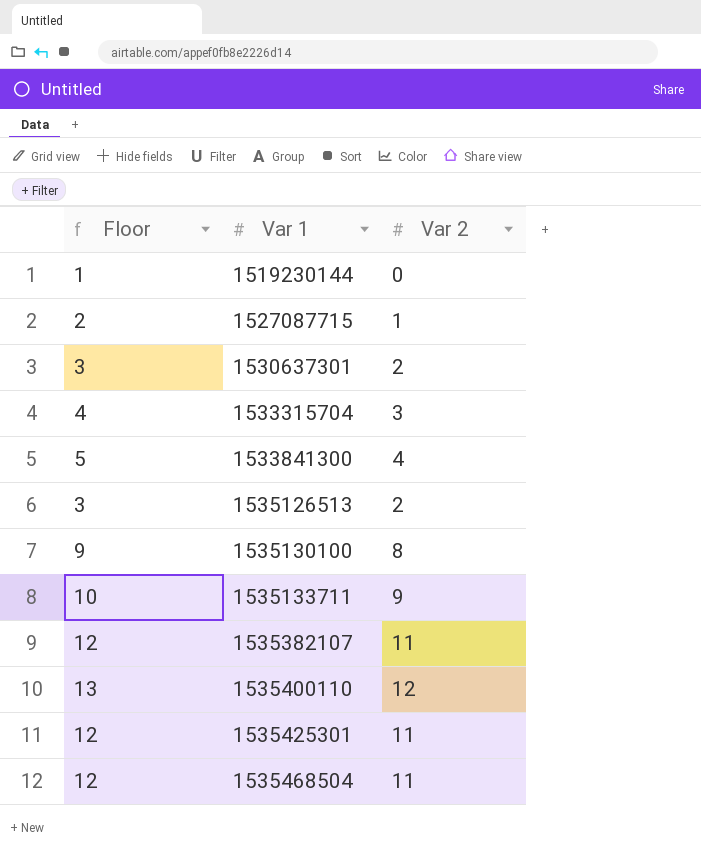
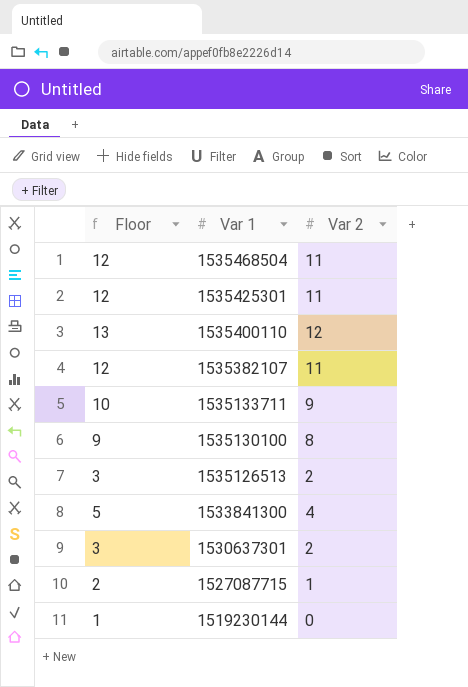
row order: Var 1 ascending -> Var 1 descending
row 1533315704: 4 | 3 -> none

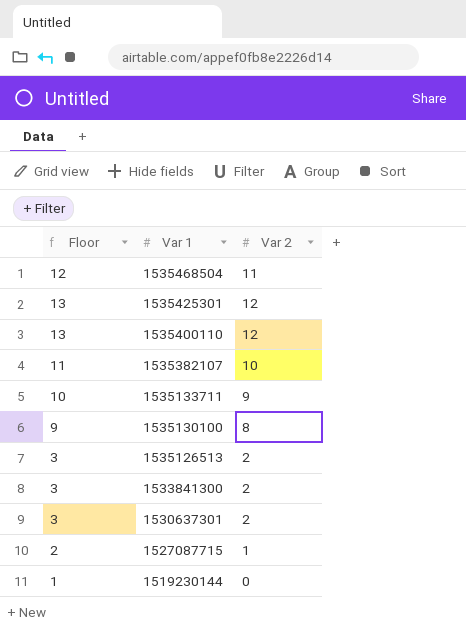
1535425301 | Floor: 12 -> 13
1535425301 | Var 2: 11 -> 12
1535382107 | Floor: 12 -> 11
1535382107 | Var 2: 11 -> 10
1533841300 | Floor: 5 -> 3
1533841300 | Var 2: 4 -> 2

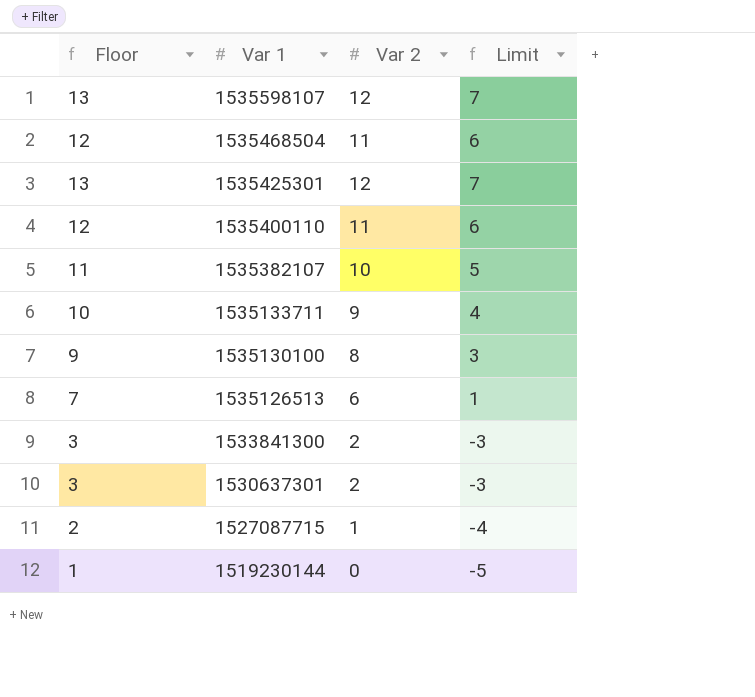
column Limit | formula: none -> [Var 2] - 5
row 1535598107: none -> 13 | 12 | 7
1535400110 | Floor: 13 -> 12
1535400110 | Var 2: 12 -> 11
1535126513 | Floor: 3 -> 7
1535126513 | Var 2: 2 -> 6

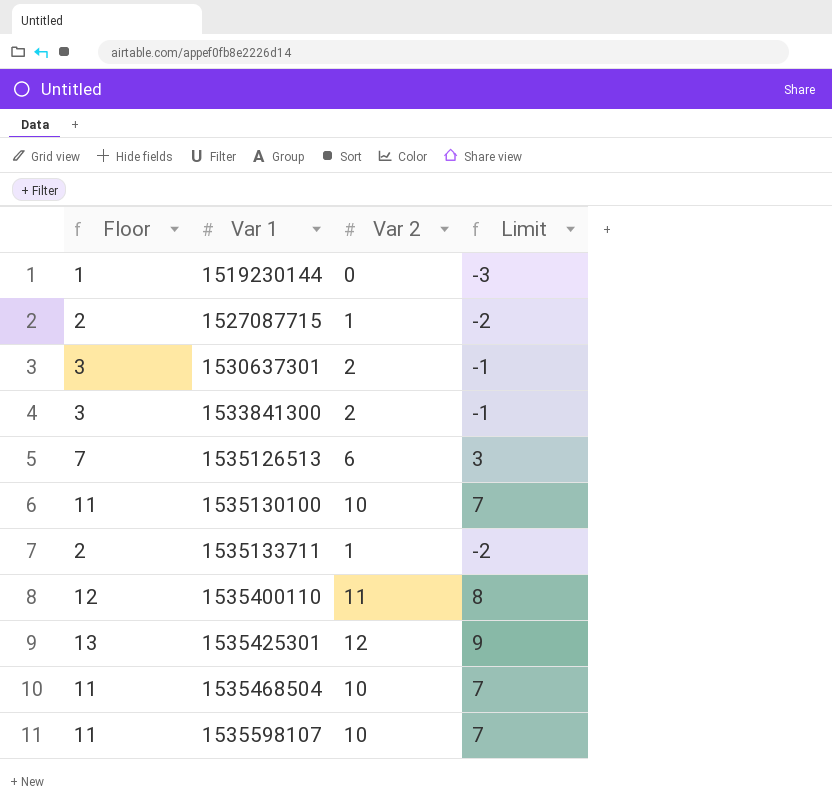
row order: Var 1 descending -> Var 1 ascending
column Limit | formula: [Var 2] - 5 -> [Var 2] - 3
row 1535382107: 11 | 10 | 5 -> none
1535130100 | Floor: 9 -> 11
1535130100 | Var 2: 8 -> 10
1535133711 | Floor: 10 -> 2
1535133711 | Var 2: 9 -> 1
1535468504 | Floor: 12 -> 11
1535468504 | Var 2: 11 -> 10
1535598107 | Floor: 13 -> 11
1535598107 | Var 2: 12 -> 10

